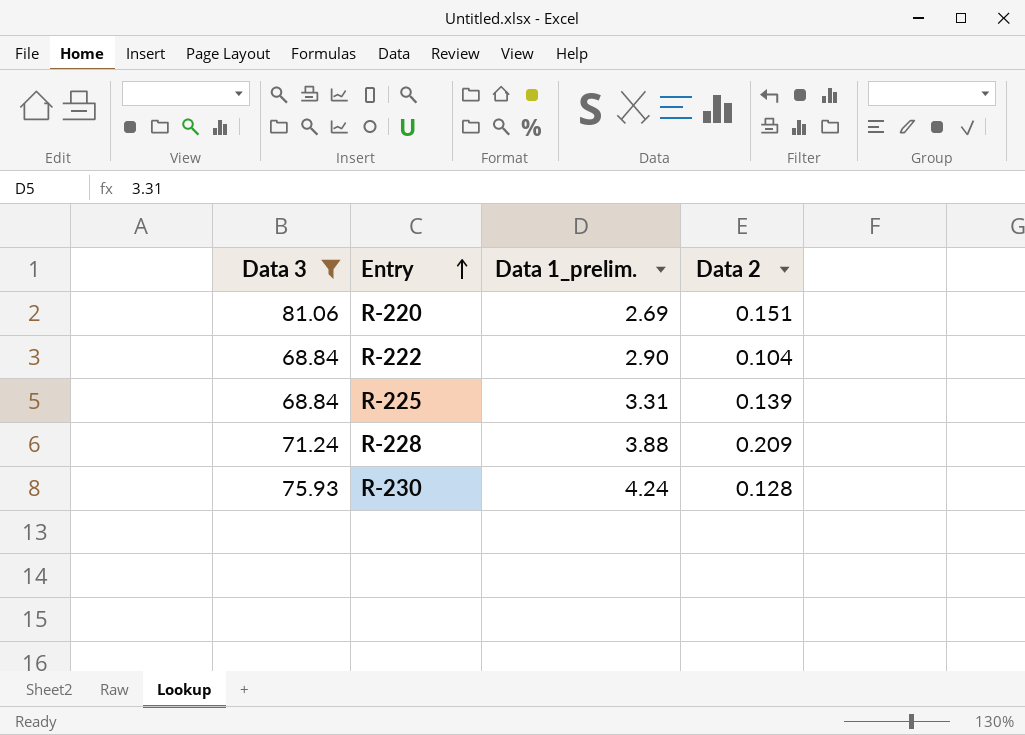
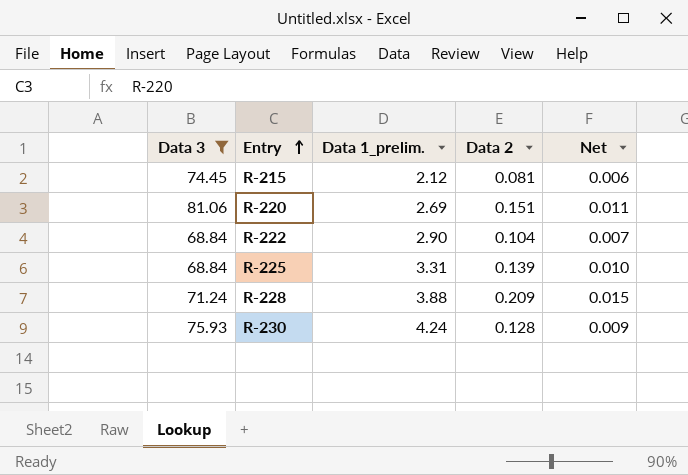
column Net | formula: none -> [Data 2] * 0.07
row R-215: none -> 74.45 | 2.12 | 0.081 | 0.006

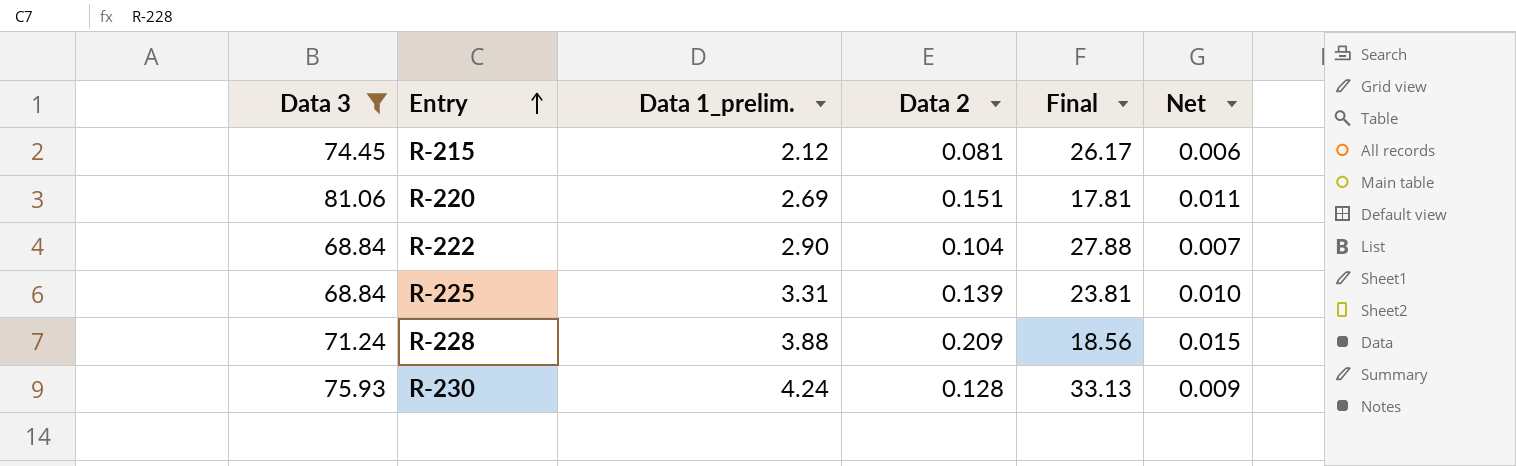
column Final | formula: none -> [Data 1_prelim.] / [Data 2]

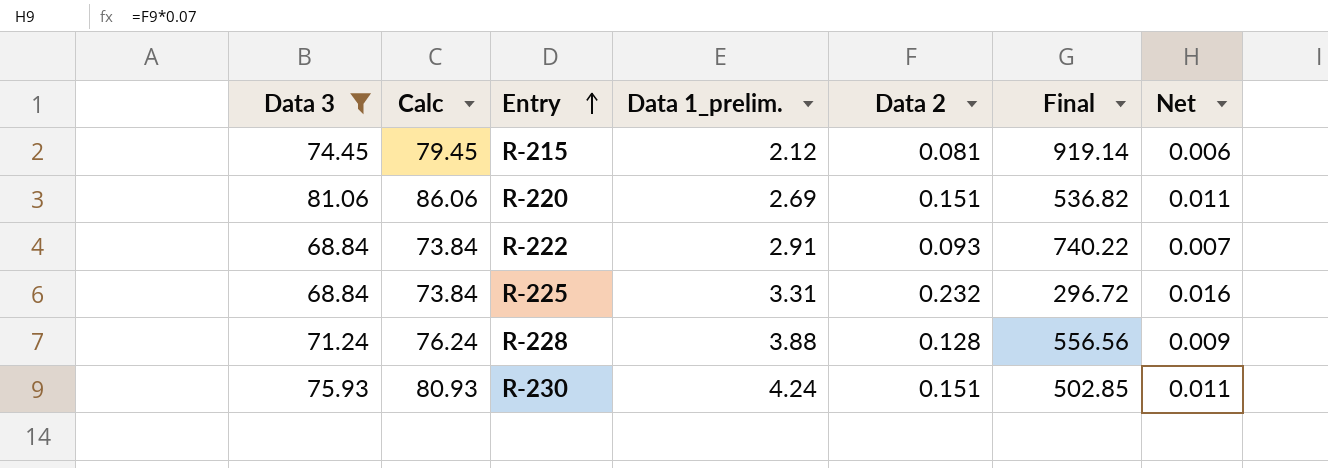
column Calc | formula: none -> [Data 3] + 5
column Final | formula: [Data 1_prelim.] / [Data 2] -> [Data 3] / [Data 2]
R-222 | Data 1_prelim.: 2.90 -> 2.91
R-222 | Data 2: 0.104 -> 0.093
R-225 | Data 2: 0.139 -> 0.232
R-225 | Net: 0.010 -> 0.016
R-228 | Data 2: 0.209 -> 0.128
R-228 | Net: 0.015 -> 0.009
R-230 | Data 2: 0.128 -> 0.151
R-230 | Net: 0.009 -> 0.011

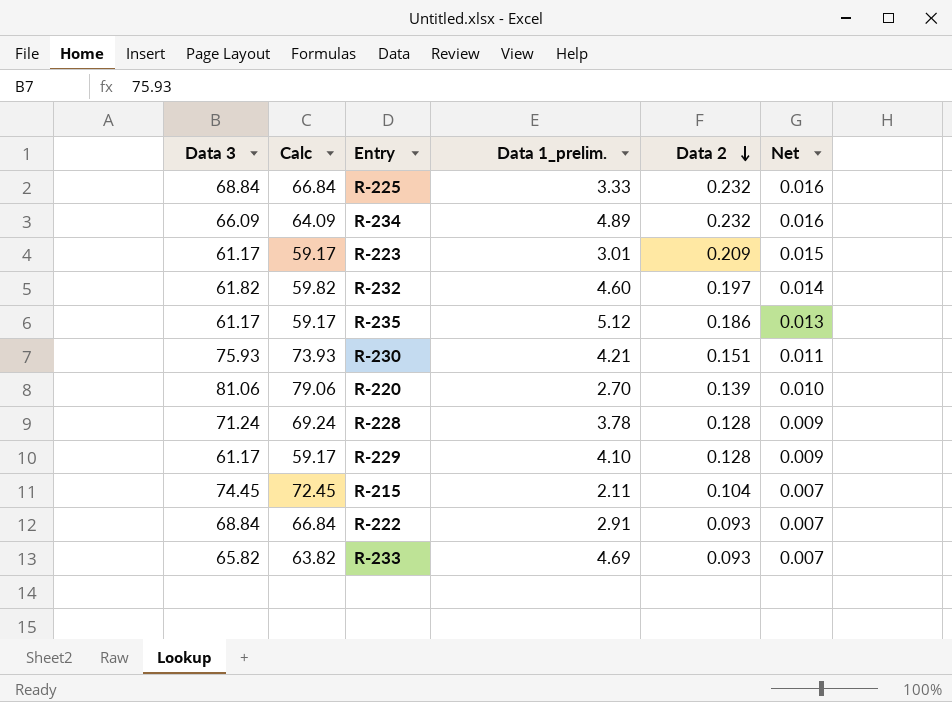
filter: Data 3 >= 68.84 -> none
row order: Entry ascending -> Data 2 descending
column Final | formula: [Data 3] / [Data 2] -> none
column Calc | formula: [Data 3] + 5 -> [Data 3] - 2
R-225 | Data 1_prelim.: 3.31 -> 3.33
R-230 | Data 1_prelim.: 4.24 -> 4.21
R-220 | Data 1_prelim.: 2.69 -> 2.70
R-220 | Data 2: 0.151 -> 0.139
R-220 | Net: 0.011 -> 0.010
R-228 | Data 1_prelim.: 3.88 -> 3.78
R-215 | Data 1_prelim.: 2.12 -> 2.11
R-215 | Data 2: 0.081 -> 0.104
R-215 | Net: 0.006 -> 0.007

